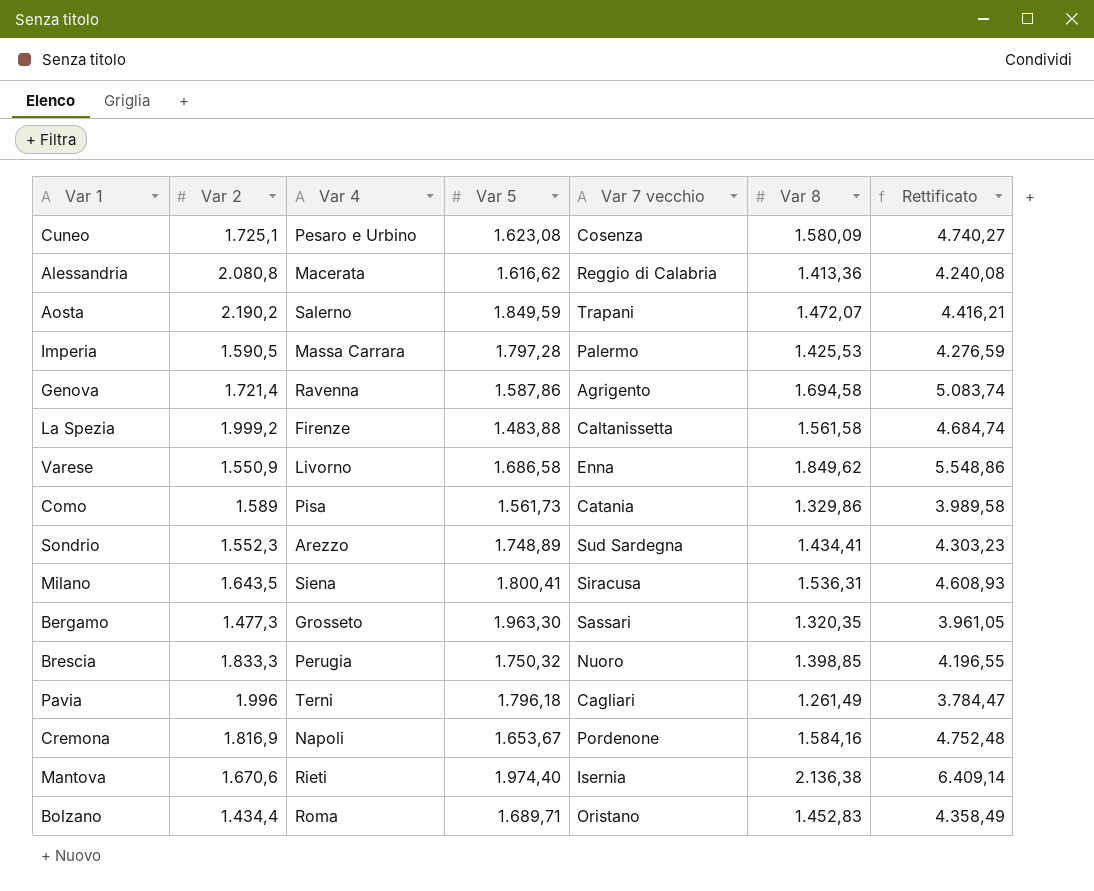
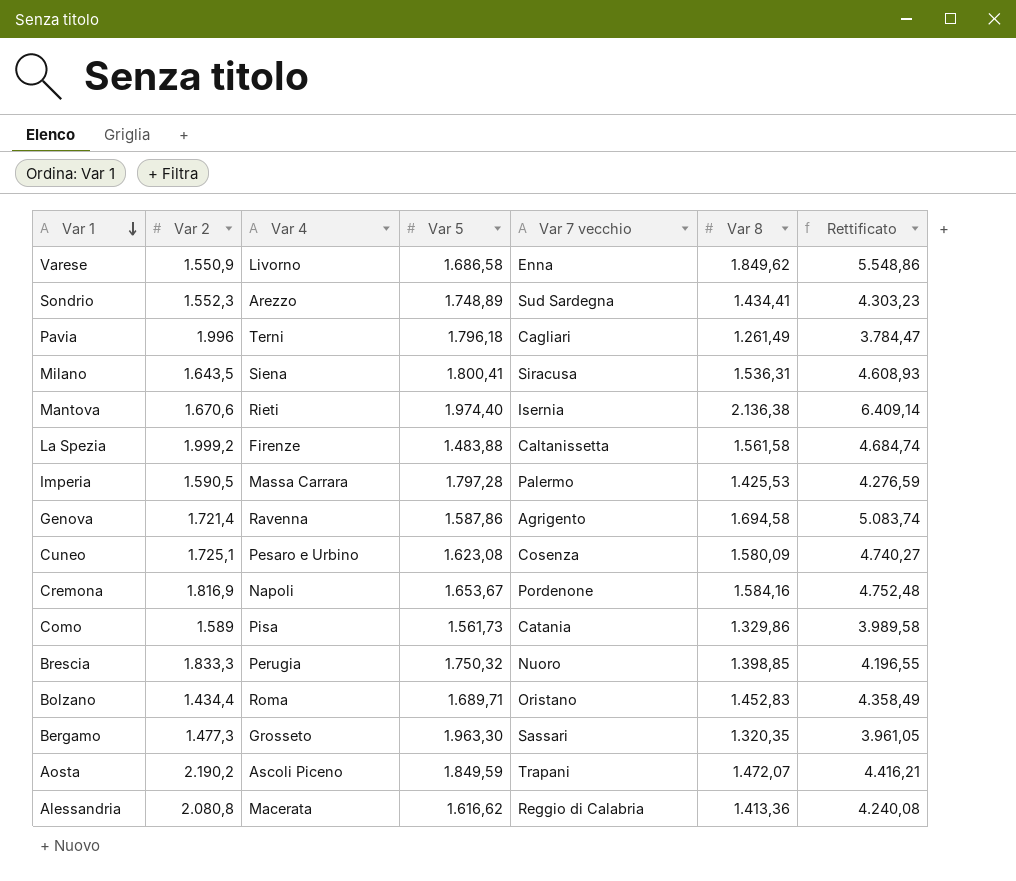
row order: none -> Var 1 descending
Aosta | Var 4: Salerno -> Ascoli Piceno

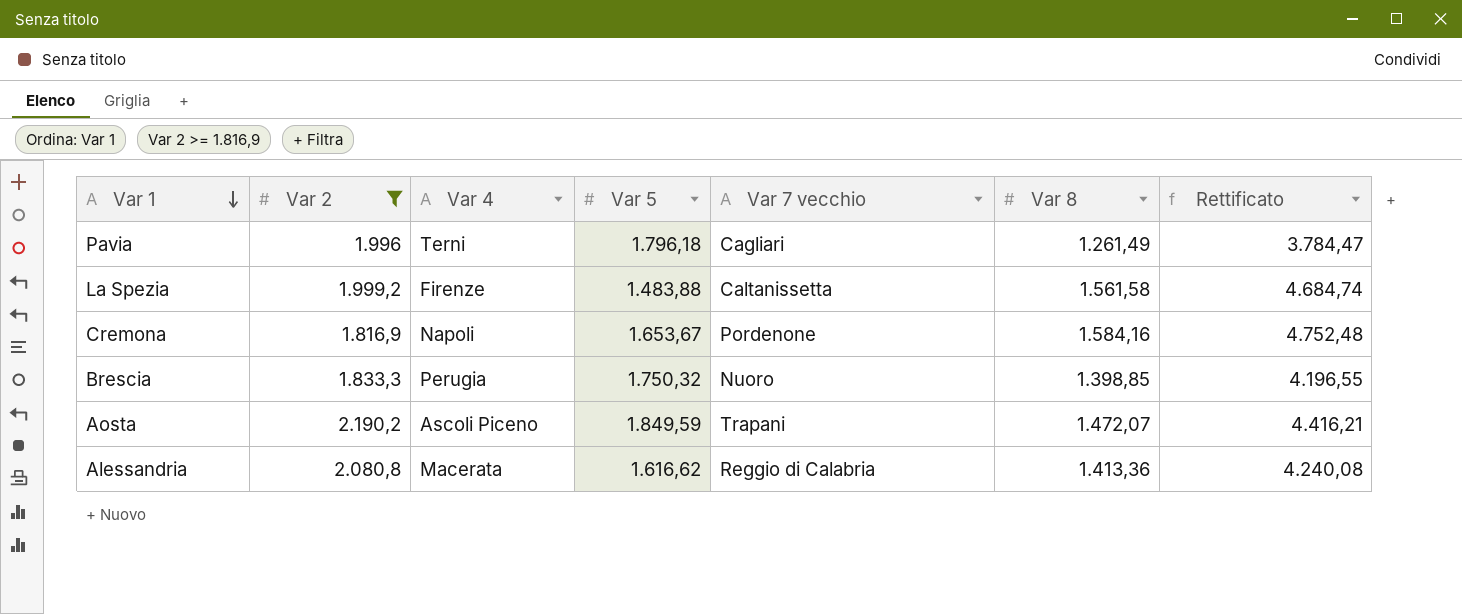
filter: none -> Var 2 >= 1.816,9

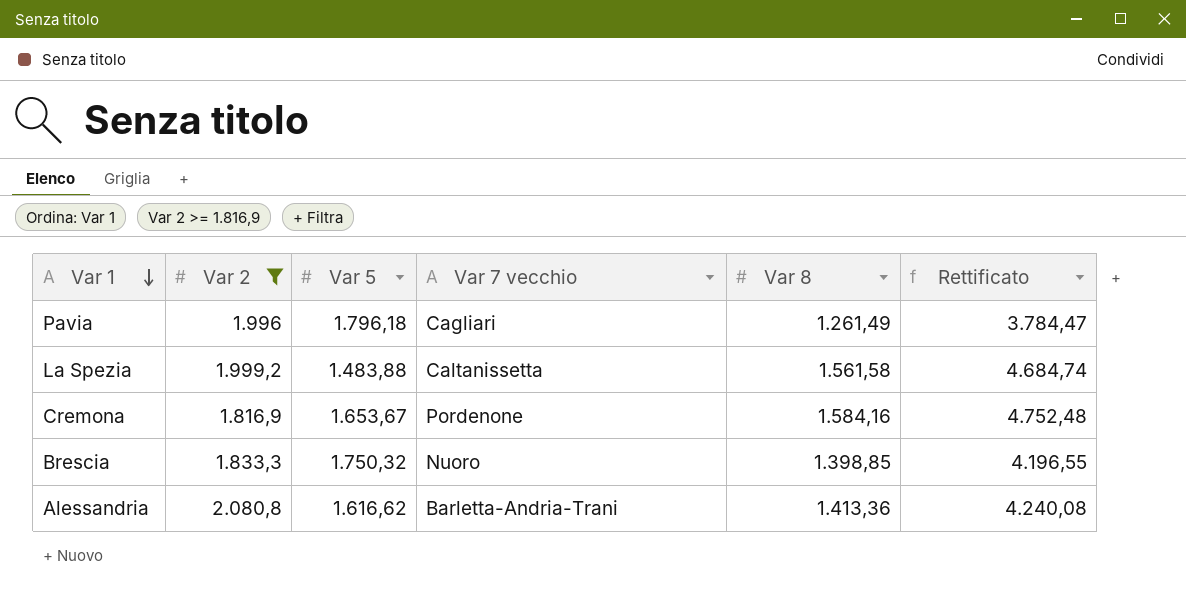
column Var 4 | position: 3 -> none
row Aosta: 2.190,2 | Ascoli Piceno | 1.849,59 | Trapani | 1.472,07 | 4.416,21 -> none
Alessandria | Var 7 vecchio: Reggio di Calabria -> Barletta-Andria-Trani

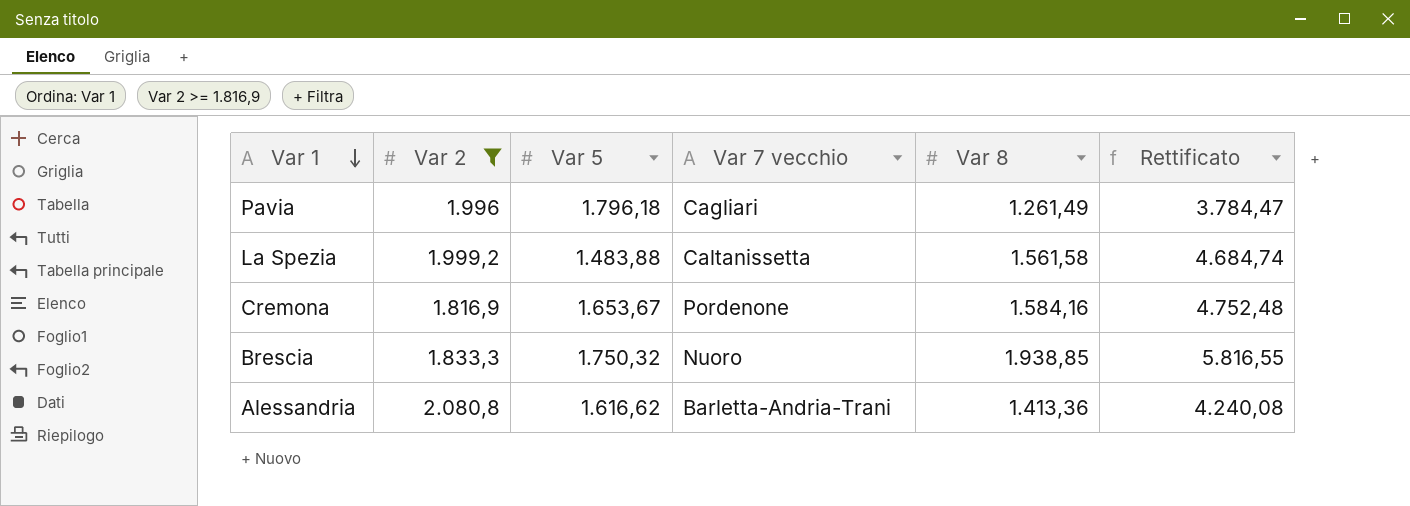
Brescia | Var 8: 1.398,85 -> 1.938,85
Brescia | Rettificato: 4.196,55 -> 5.816,55

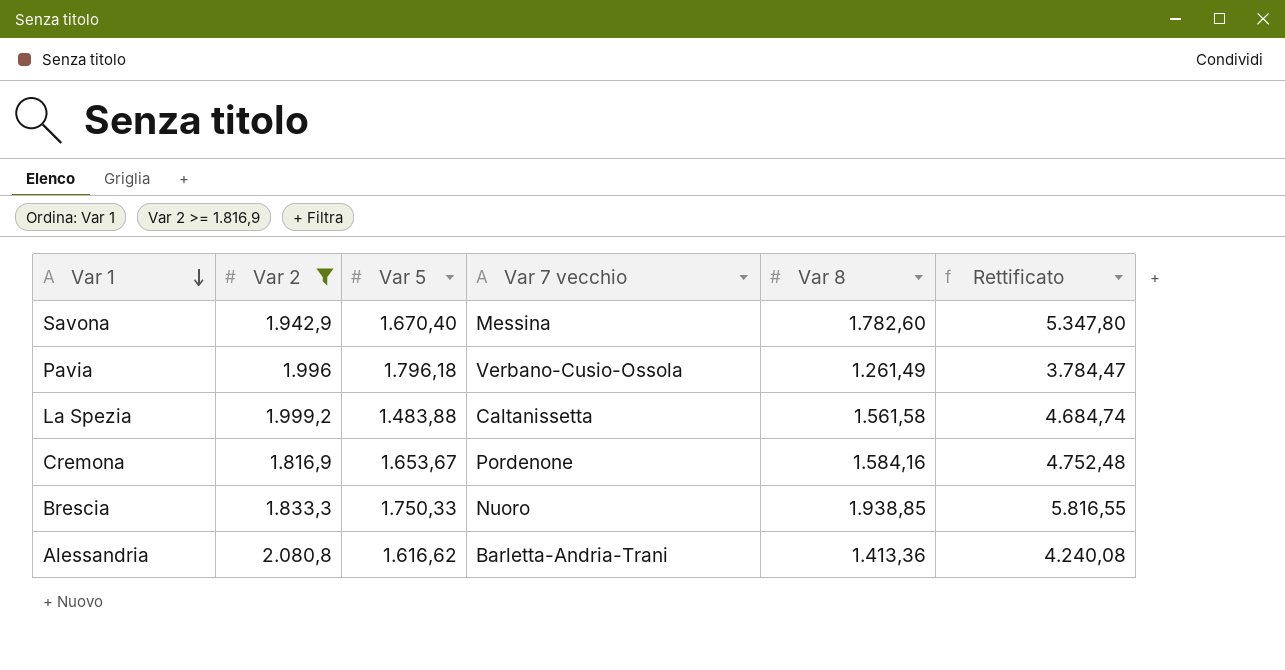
row Savona: none -> 1.942,9 | 1.670,40 | Messina | 1.782,60 | 5.347,80
Pavia | Var 7 vecchio: Cagliari -> Verbano-Cusio-Ossola
Brescia | Var 5: 1.750,32 -> 1.750,33

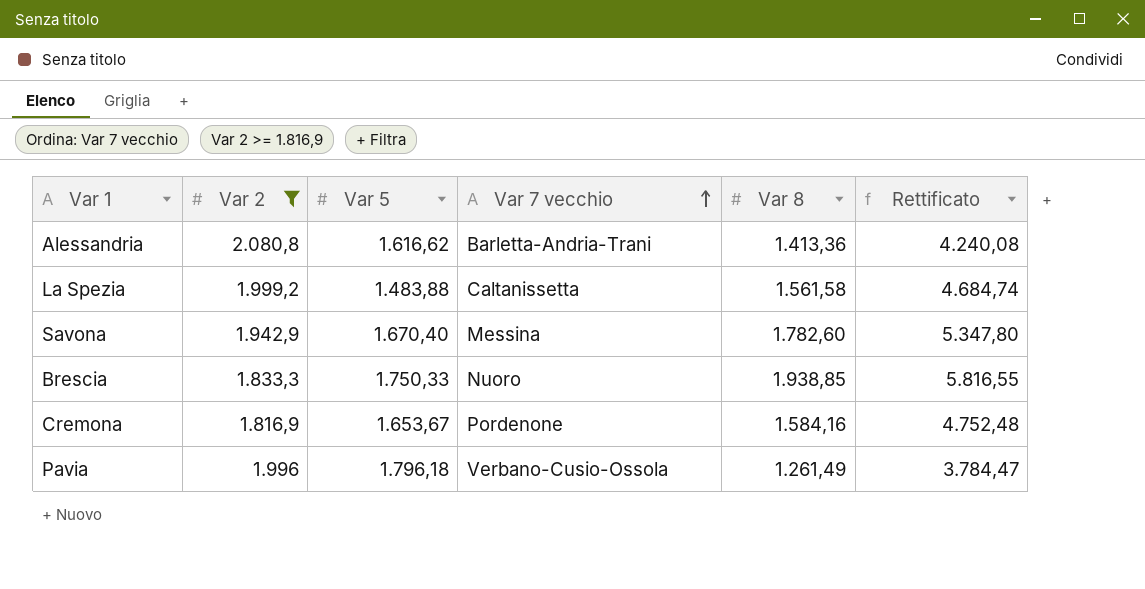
row order: Var 1 descending -> Var 7 vecchio ascending

